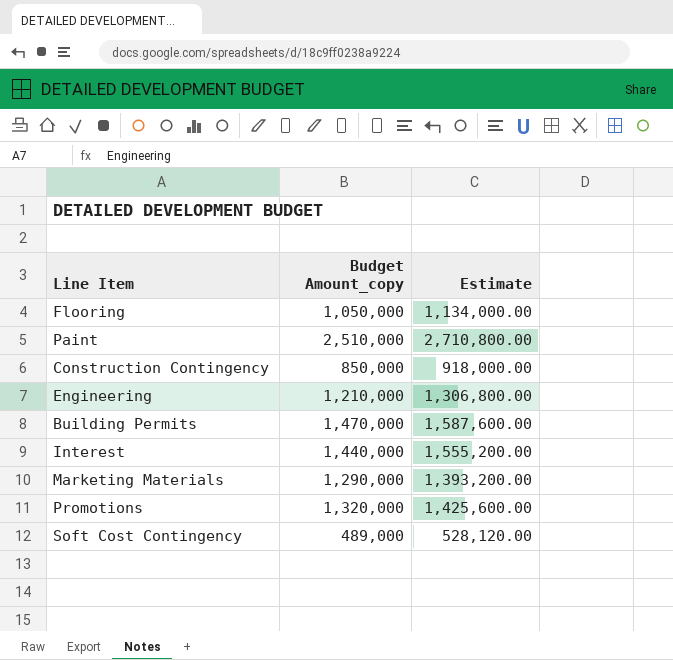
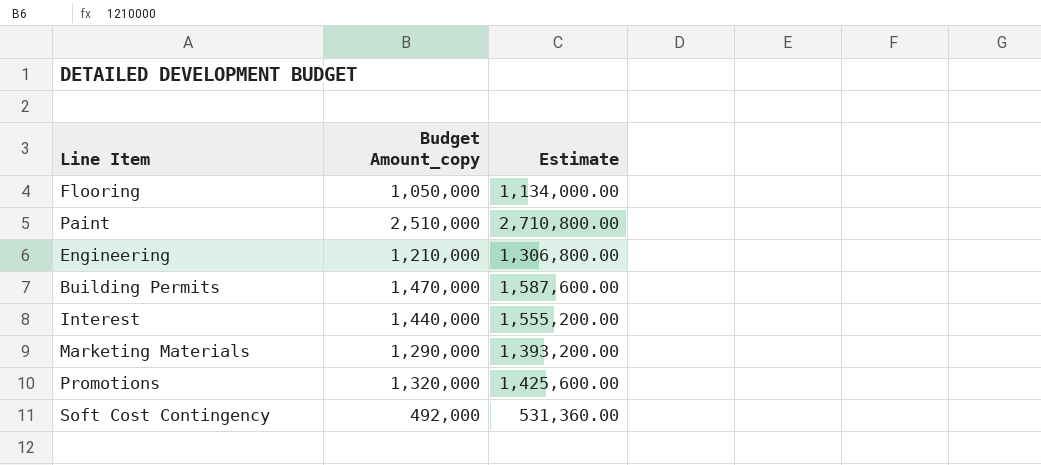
row Construction Contingency: 850,000 | 918,000.00 -> none
Soft Cost Contingency | Budget Amount_copy: 489,000 -> 492,000
Soft Cost Contingency | Estimate: 528,120.00 -> 531,360.00

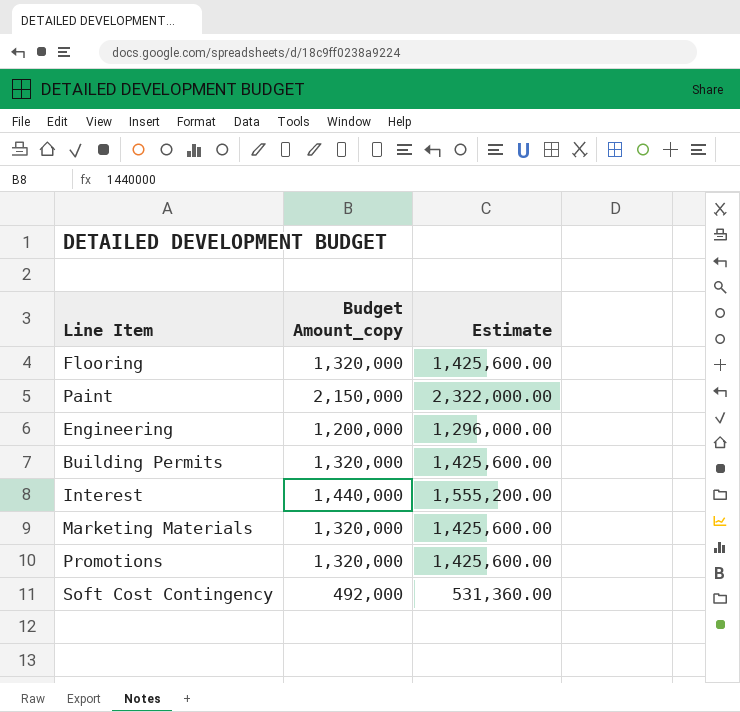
Flooring | Budget Amount_copy: 1,050,000 -> 1,320,000
Flooring | Estimate: 1,134,000.00 -> 1,425,600.00
Paint | Budget Amount_copy: 2,510,000 -> 2,150,000
Paint | Estimate: 2,710,800.00 -> 2,322,000.00
Engineering | Budget Amount_copy: 1,210,000 -> 1,200,000
Engineering | Estimate: 1,306,800.00 -> 1,296,000.00
Building Permits | Budget Amount_copy: 1,470,000 -> 1,320,000
Building Permits | Estimate: 1,587,600.00 -> 1,425,600.00
Marketing Materials | Budget Amount_copy: 1,290,000 -> 1,320,000
Marketing Materials | Estimate: 1,393,200.00 -> 1,425,600.00

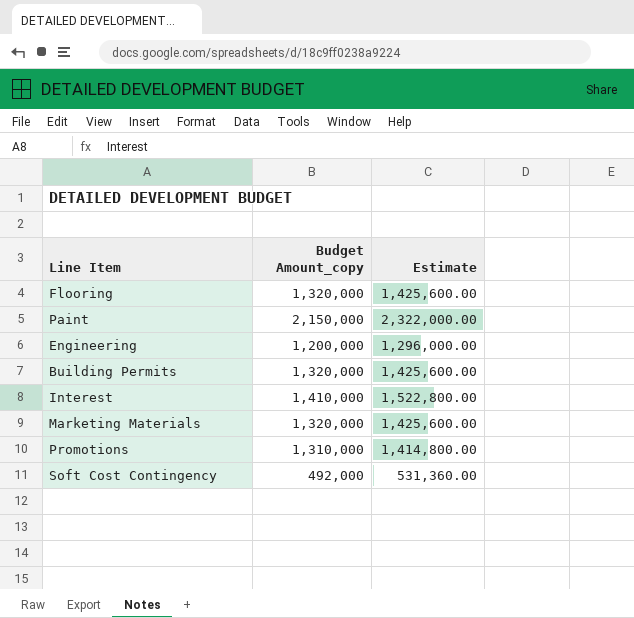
Interest | Budget Amount_copy: 1,440,000 -> 1,410,000
Interest | Estimate: 1,555,200.00 -> 1,522,800.00
Promotions | Budget Amount_copy: 1,320,000 -> 1,310,000
Promotions | Estimate: 1,425,600.00 -> 1,414,800.00

